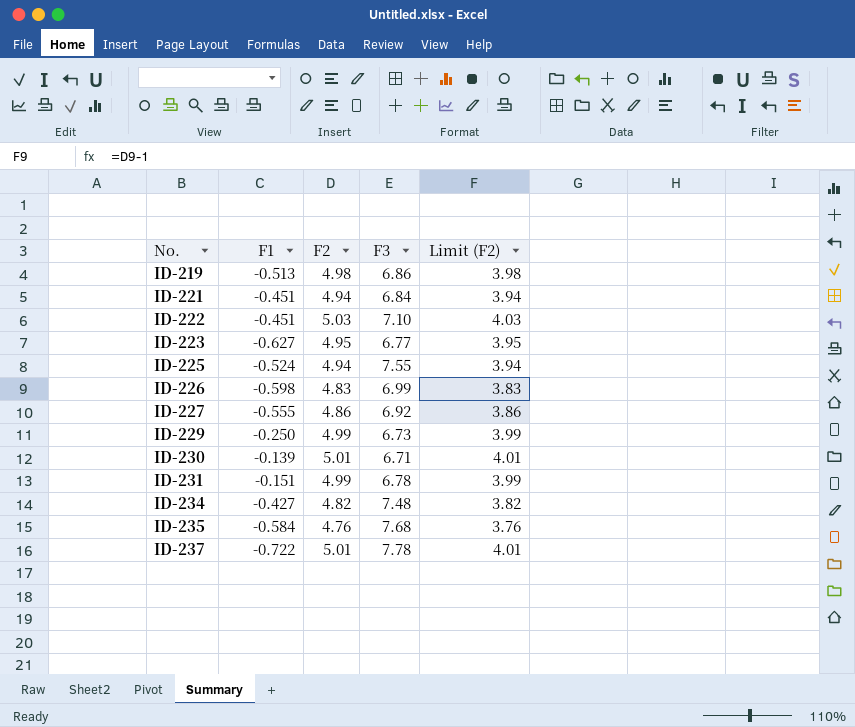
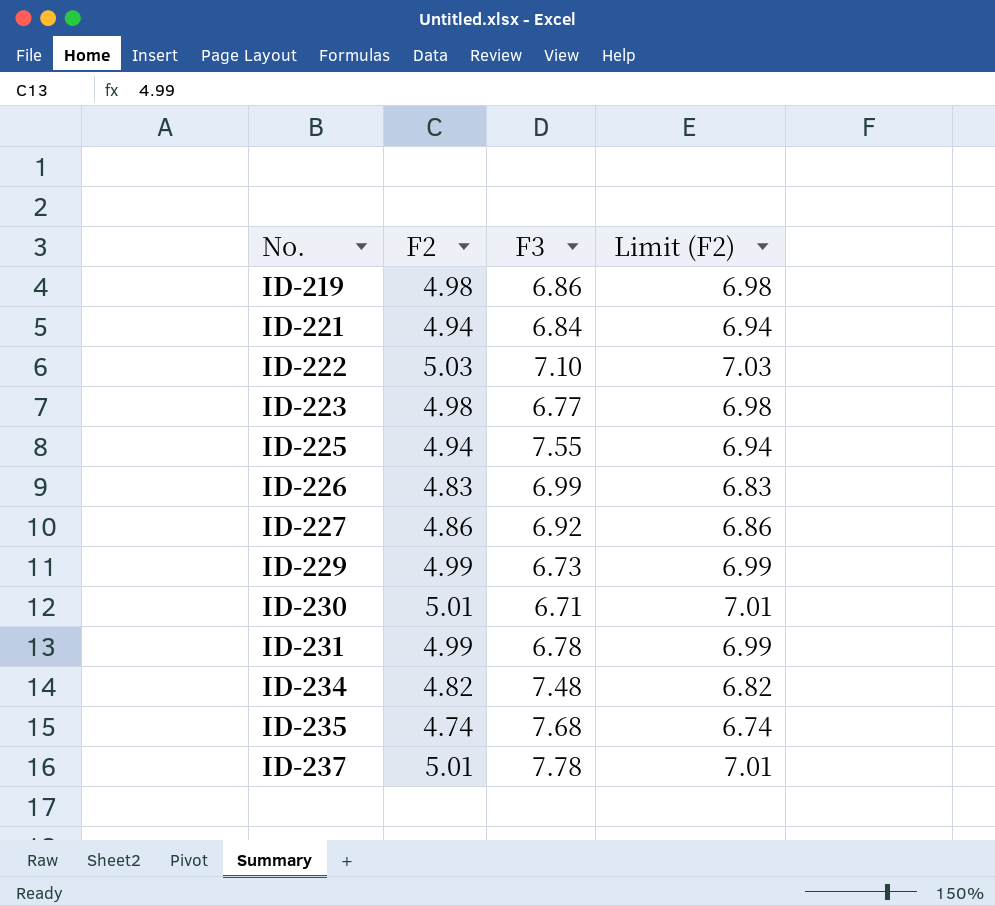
column F1 | position: 2 -> none
column Limit (F2) | formula: [F2] - 1 -> [F2] + 2
ID-223 | F2: 4.95 -> 4.98
ID-235 | F2: 4.76 -> 4.74

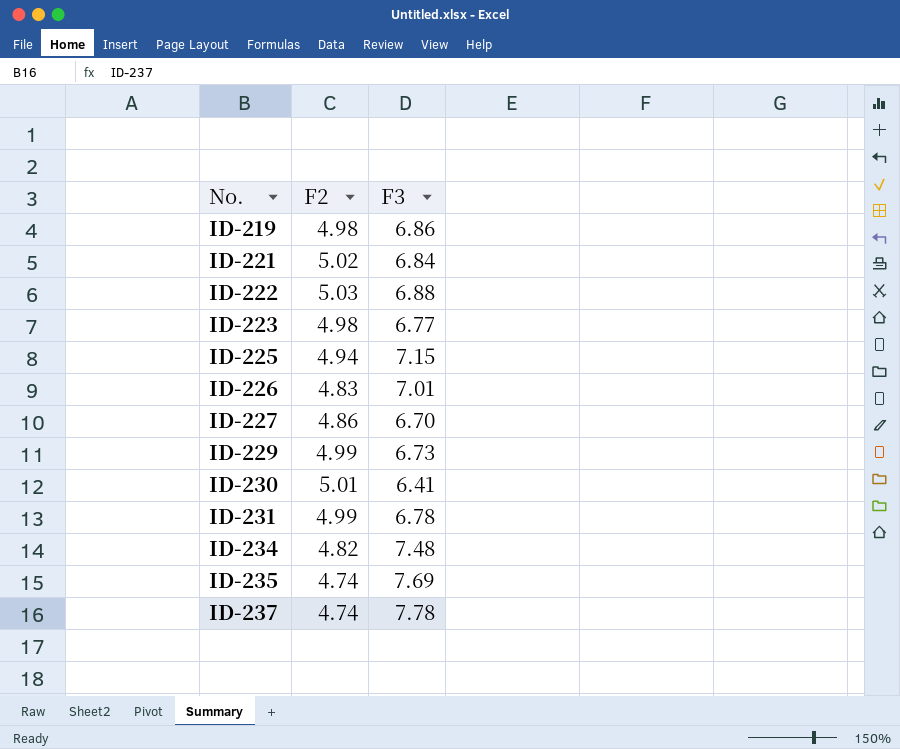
column Limit (F2) | formula: [F2] + 2 -> none
ID-221 | F2: 4.94 -> 5.02
ID-222 | F3: 7.10 -> 6.88
ID-225 | F3: 7.55 -> 7.15
ID-226 | F3: 6.99 -> 7.01
ID-227 | F3: 6.92 -> 6.70
ID-230 | F3: 6.71 -> 6.41
ID-235 | F3: 7.68 -> 7.69
ID-237 | F2: 5.01 -> 4.74

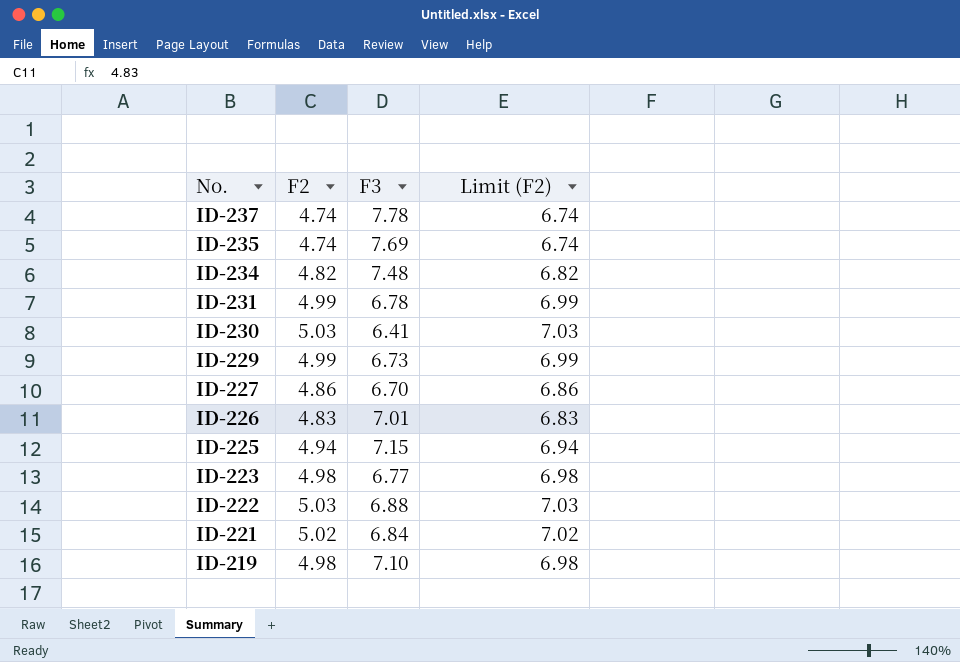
row order: No. ascending -> No. descending
column Limit (F2) | formula: none -> [F2] + 2
ID-230 | F2: 5.01 -> 5.03
ID-219 | F3: 6.86 -> 7.10

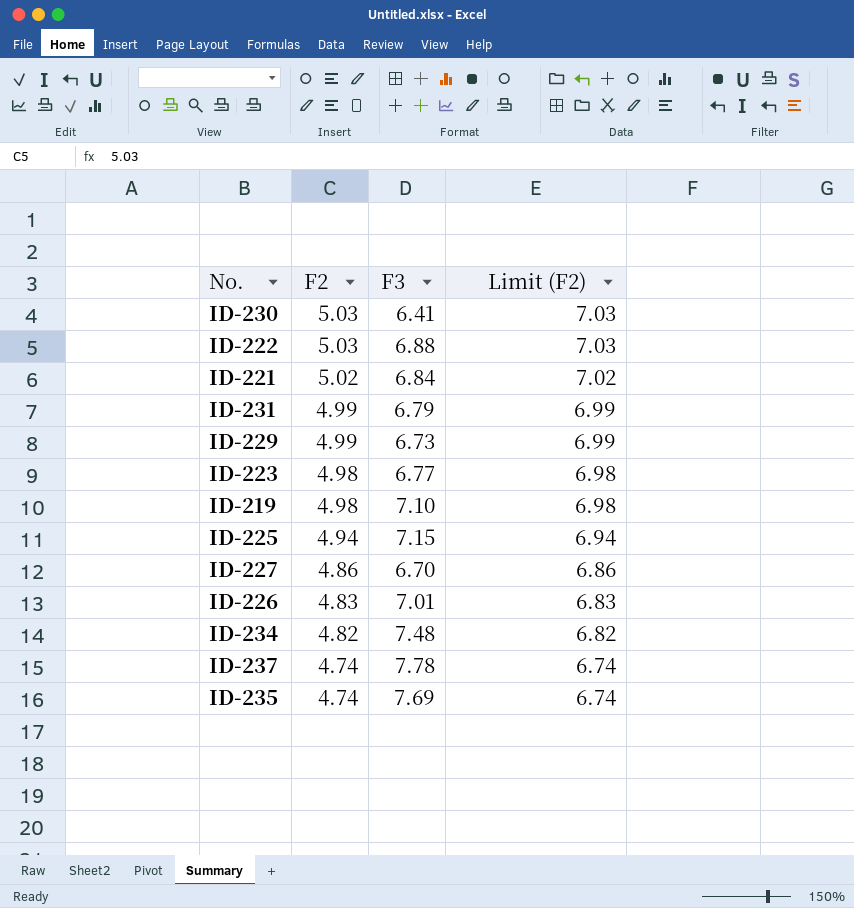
row order: No. descending -> F2 descending
ID-231 | F3: 6.78 -> 6.79

